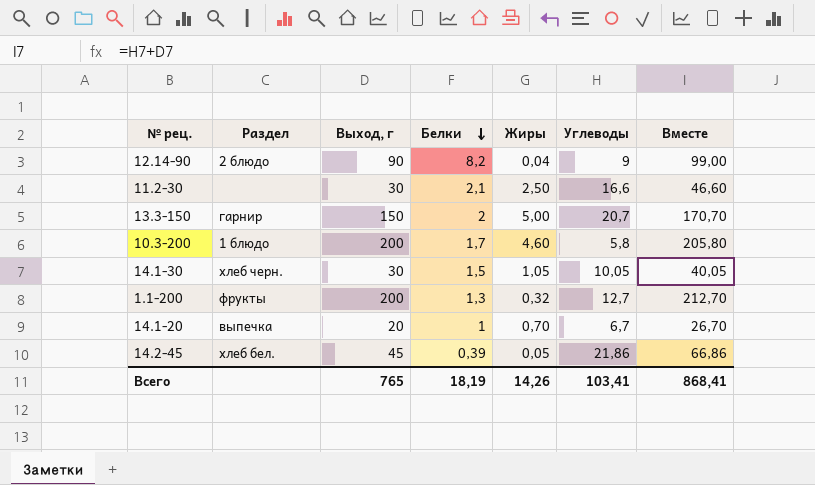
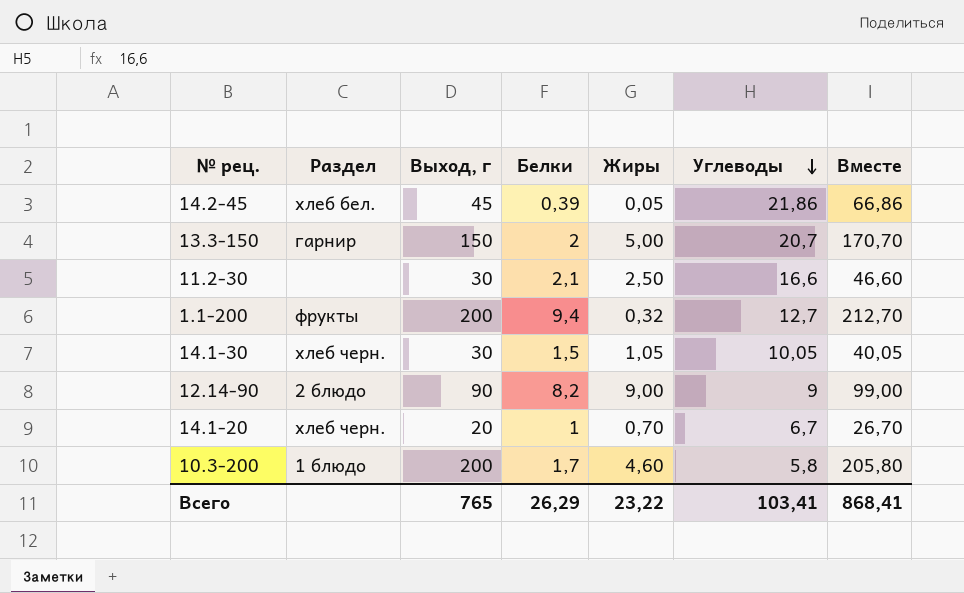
row order: Белки descending -> Углеводы descending
1.1-200 | Белки: 1,3 -> 9,4
12.14-90 | Жиры: 0,04 -> 9,00
14.1-20 | Раздел: выпечка -> хлеб черн.
Всего | Белки: 18,19 -> 26,29
Всего | Жиры: 14,26 -> 23,22

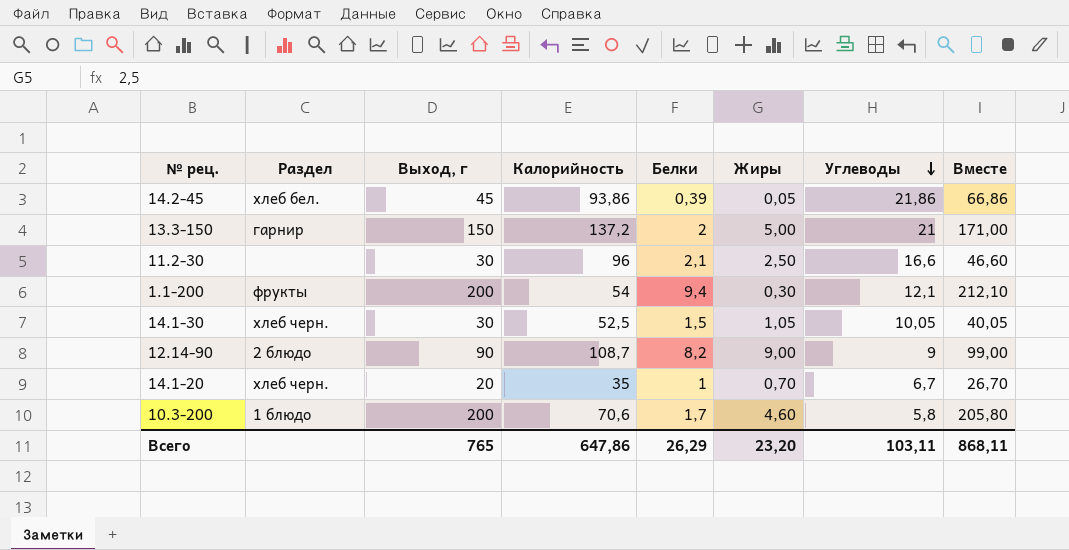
column Калорийность | position: none -> 4
13.3-150 | Углеводы: 20,7 -> 21
13.3-150 | Вместе: 170,70 -> 171,00
1.1-200 | Жиры: 0,32 -> 0,30
1.1-200 | Углеводы: 12,7 -> 12,1
1.1-200 | Вместе: 212,70 -> 212,10
Всего | Жиры: 23,22 -> 23,20
Всего | Углеводы: 103,41 -> 103,11
Всего | Вместе: 868,41 -> 868,11

